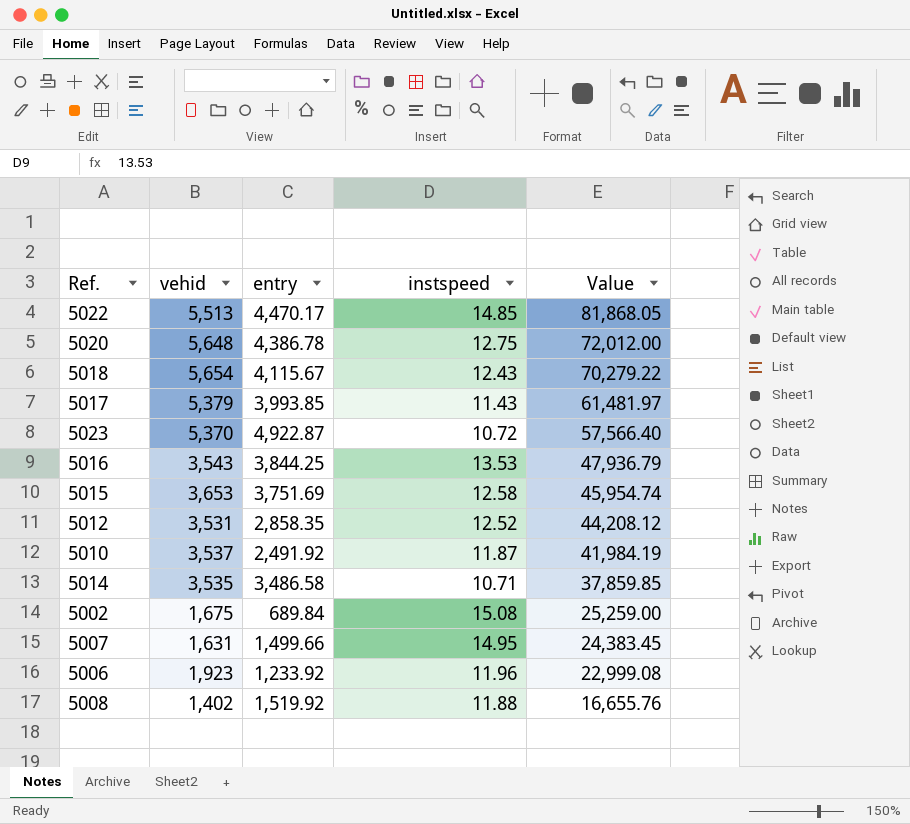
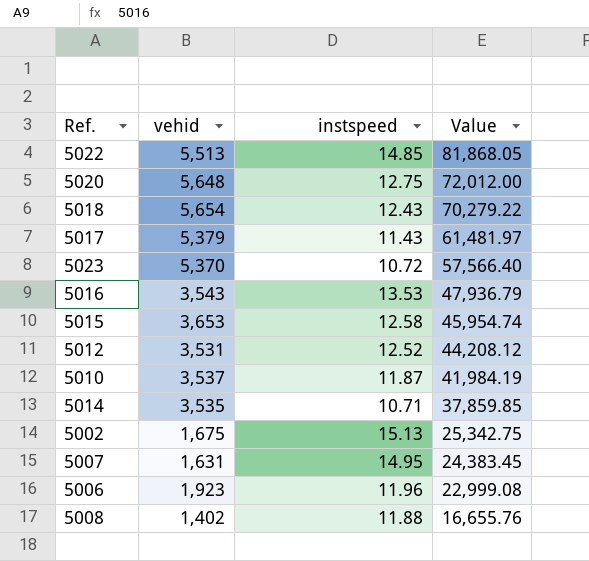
column entry | position: 3 -> none
5002 | instspeed: 15.08 -> 15.13
5002 | Value: 25,259.00 -> 25,342.75

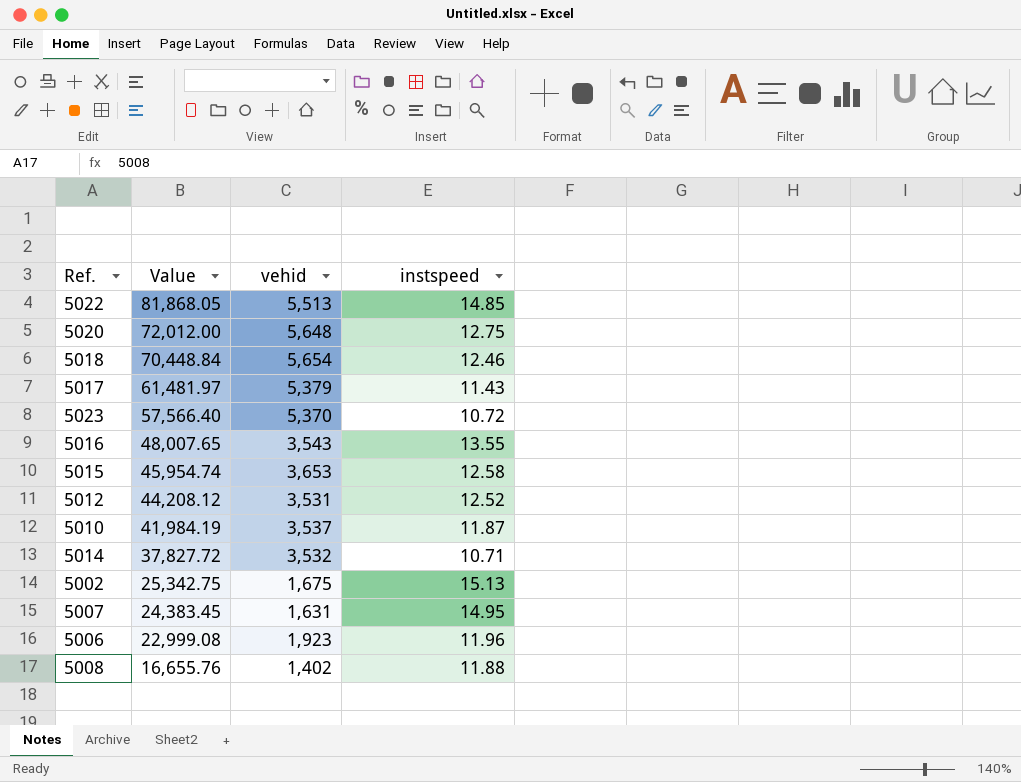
column Value | position: 4 -> 2
5018 | Value: 70,279.22 -> 70,448.84
5018 | instspeed: 12.43 -> 12.46
5016 | Value: 47,936.79 -> 48,007.65
5016 | instspeed: 13.53 -> 13.55
5014 | Value: 37,859.85 -> 37,827.72
5014 | vehid: 3,535 -> 3,532

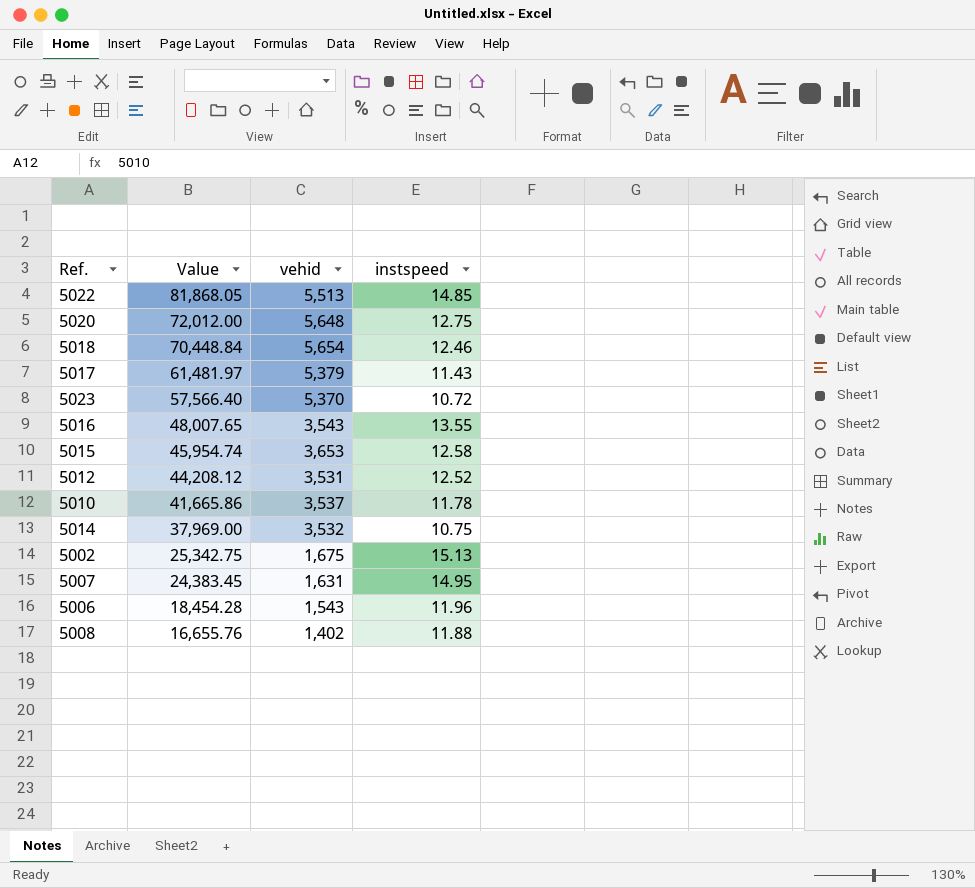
5010 | Value: 41,984.19 -> 41,665.86
5010 | instspeed: 11.87 -> 11.78
5014 | Value: 37,827.72 -> 37,969.00
5014 | instspeed: 10.71 -> 10.75
5006 | Value: 22,999.08 -> 18,454.28
5006 | vehid: 1,923 -> 1,543

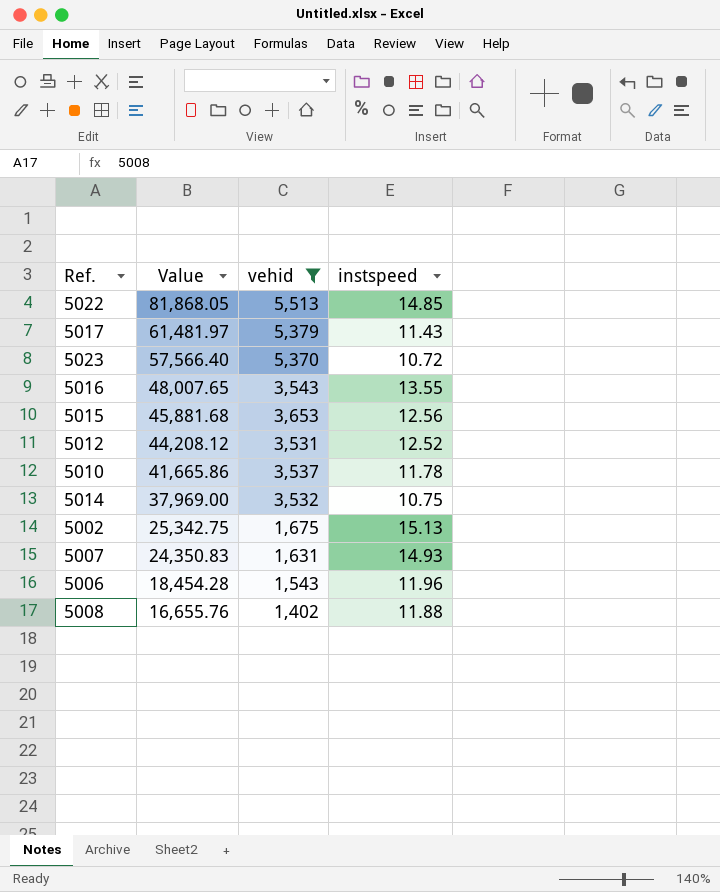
filter: none -> vehid <= 5,513
5015 | Value: 45,954.74 -> 45,881.68
5015 | instspeed: 12.58 -> 12.56
5007 | Value: 24,383.45 -> 24,350.83
5007 | instspeed: 14.95 -> 14.93

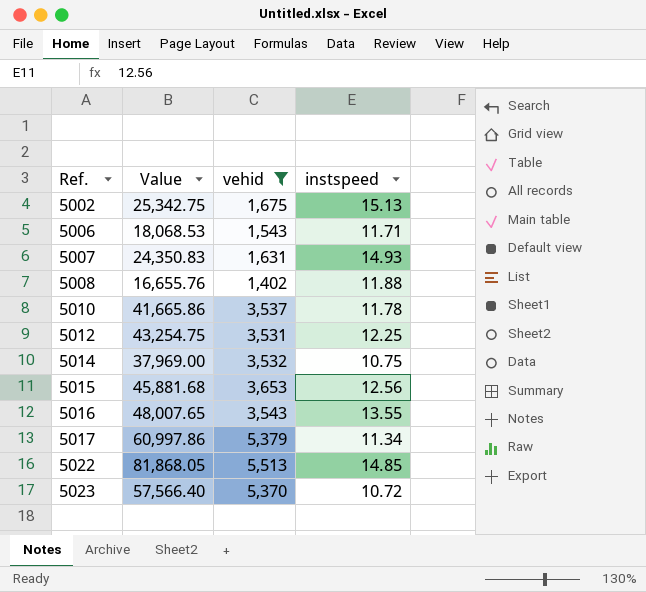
row order: Value descending -> Ref. ascending
5006 | Value: 18,454.28 -> 18,068.53
5006 | instspeed: 11.96 -> 11.71
5012 | Value: 44,208.12 -> 43,254.75
5012 | instspeed: 12.52 -> 12.25
5017 | Value: 61,481.97 -> 60,997.86
5017 | instspeed: 11.43 -> 11.34

